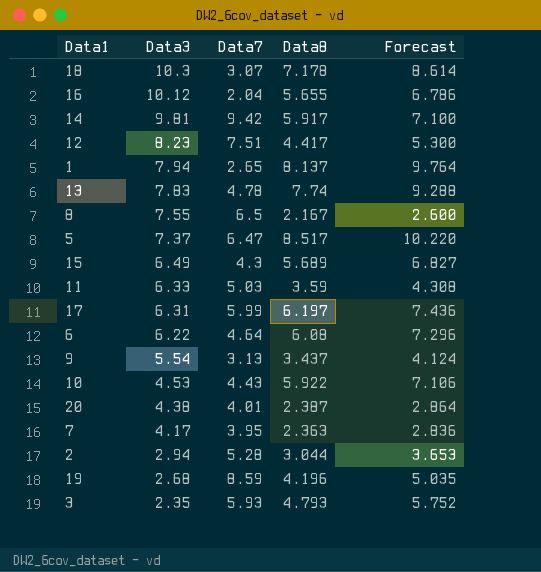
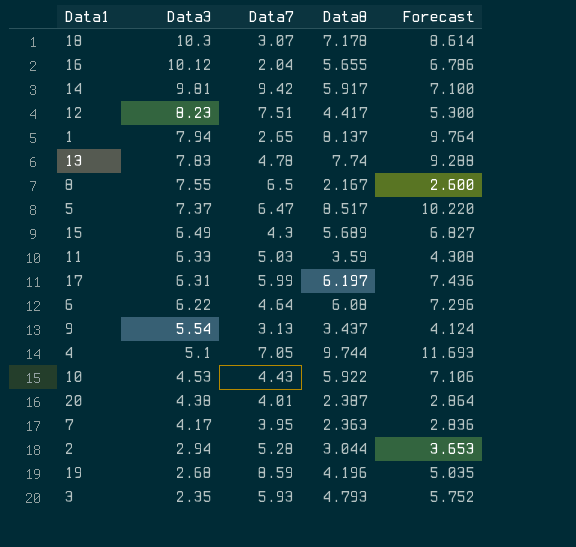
row 4: none -> 5.1 | 7.05 | 9.744 | 11.693

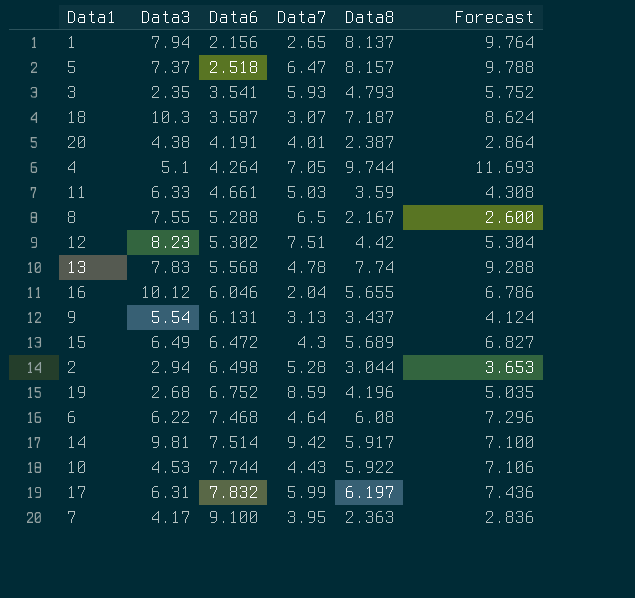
row order: Data3 descending -> Data6 ascending
column Data6 | position: none -> 3
5 | Data8: 8.517 -> 8.157
5 | Forecast: 10.220 -> 9.788
18 | Data8: 7.178 -> 7.187
18 | Forecast: 8.614 -> 8.624
12 | Data8: 4.417 -> 4.42
12 | Forecast: 5.300 -> 5.304

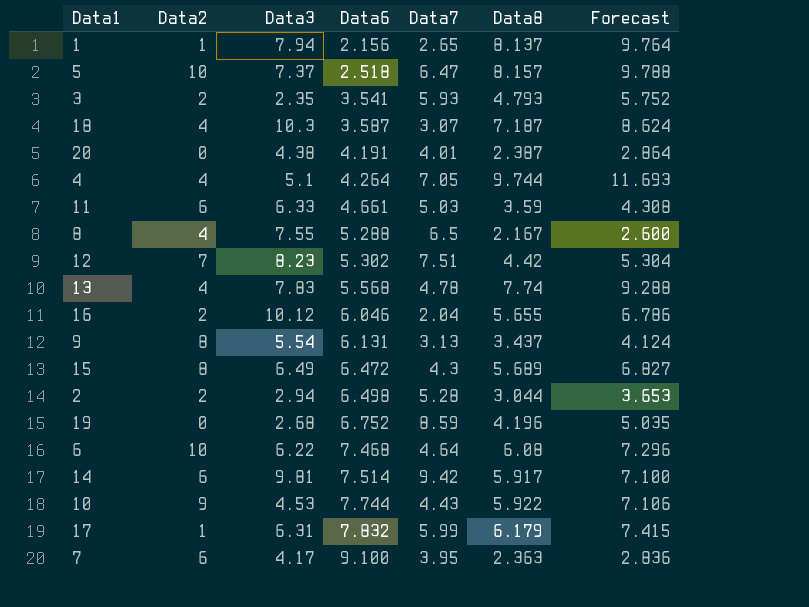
column Data2 | position: none -> 2
17 | Data8: 6.197 -> 6.179
17 | Forecast: 7.436 -> 7.415

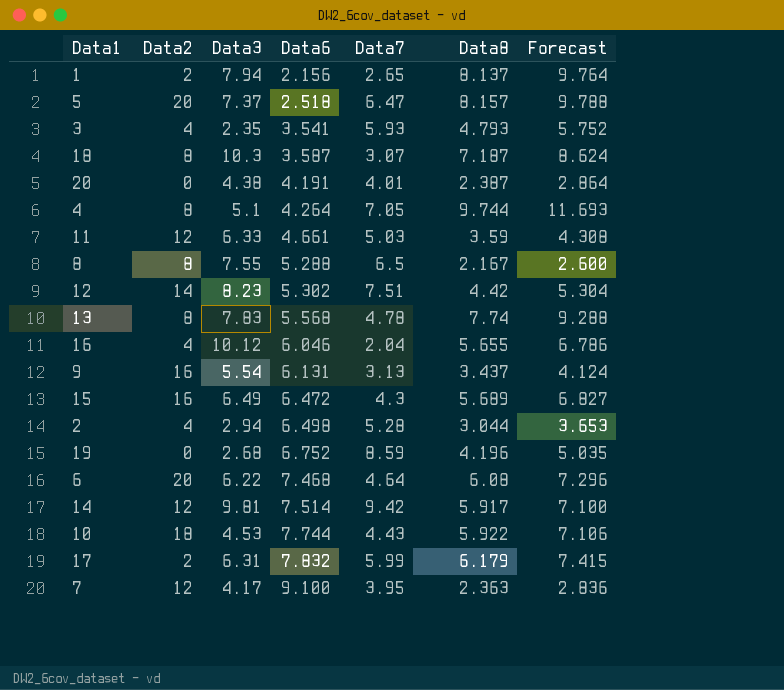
1 | Data2: 1 -> 2
5 | Data2: 10 -> 20
3 | Data2: 2 -> 4
18 | Data2: 4 -> 8
4 | Data2: 4 -> 8
11 | Data2: 6 -> 12
8 | Data2: 4 -> 8
12 | Data2: 7 -> 14
13 | Data2: 4 -> 8
16 | Data2: 2 -> 4
9 | Data2: 8 -> 16
15 | Data2: 8 -> 16
2 | Data2: 2 -> 4
6 | Data2: 10 -> 20
14 | Data2: 6 -> 12
10 | Data2: 9 -> 18
17 | Data2: 1 -> 2
7 | Data2: 6 -> 12

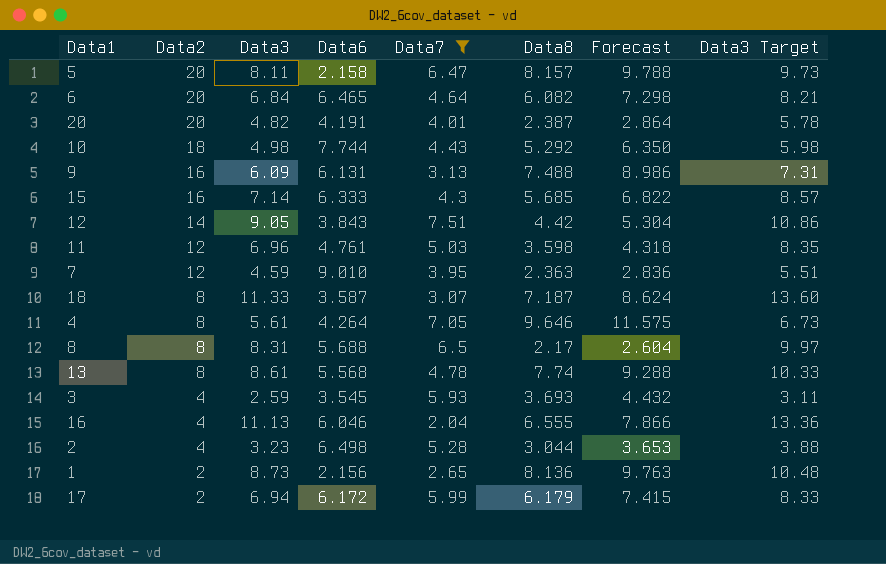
filter: none -> Data7 <= 7.51
row order: Data6 ascending -> Data2 descending
column Data3 Target | formula: none -> [Data3] * 1.2
5 | Data3: 7.37 -> 8.11
5 | Data6: 2.518 -> 2.158
6 | Data3: 6.22 -> 6.84
6 | Data6: 7.468 -> 6.465
6 | Data8: 6.08 -> 6.082
6 | Forecast: 7.296 -> 7.298
20 | Data2: 0 -> 20
20 | Data3: 4.38 -> 4.82
10 | Data3: 4.53 -> 4.98
10 | Data8: 5.922 -> 5.292
10 | Forecast: 7.106 -> 6.350
9 | Data3: 5.54 -> 6.09
9 | Data8: 3.437 -> 7.488
9 | Forecast: 4.124 -> 8.986
15 | Data3: 6.49 -> 7.14
15 | Data6: 6.472 -> 6.333
15 | Data8: 5.689 -> 5.685
15 | Forecast: 6.827 -> 6.822
12 | Data3: 8.23 -> 9.05
12 | Data6: 5.302 -> 3.843
11 | Data3: 6.33 -> 6.96
11 | Data6: 4.661 -> 4.761
11 | Data8: 3.59 -> 3.598
11 | Forecast: 4.308 -> 4.318
7 | Data3: 4.17 -> 4.59
7 | Data6: 9.100 -> 9.010
18 | Data3: 10.3 -> 11.33
4 | Data3: 5.1 -> 5.61
4 | Data8: 9.744 -> 9.646
4 | Forecast: 11.693 -> 11.575
8 | Data3: 7.55 -> 8.31
8 | Data6: 5.288 -> 5.688
8 | Data8: 2.167 -> 2.17
8 | Forecast: 2.600 -> 2.604
13 | Data3: 7.83 -> 8.61
3 | Data3: 2.35 -> 2.59
3 | Data6: 3.541 -> 3.545
3 | Data8: 4.793 -> 3.693
3 | Forecast: 5.752 -> 4.432
16 | Data3: 10.12 -> 11.13
16 | Data8: 5.655 -> 6.555
16 | Forecast: 6.786 -> 7.866
2 | Data3: 2.94 -> 3.23
1 | Data3: 7.94 -> 8.73
1 | Data8: 8.137 -> 8.136
1 | Forecast: 9.764 -> 9.763
17 | Data3: 6.31 -> 6.94
17 | Data6: 7.832 -> 6.172

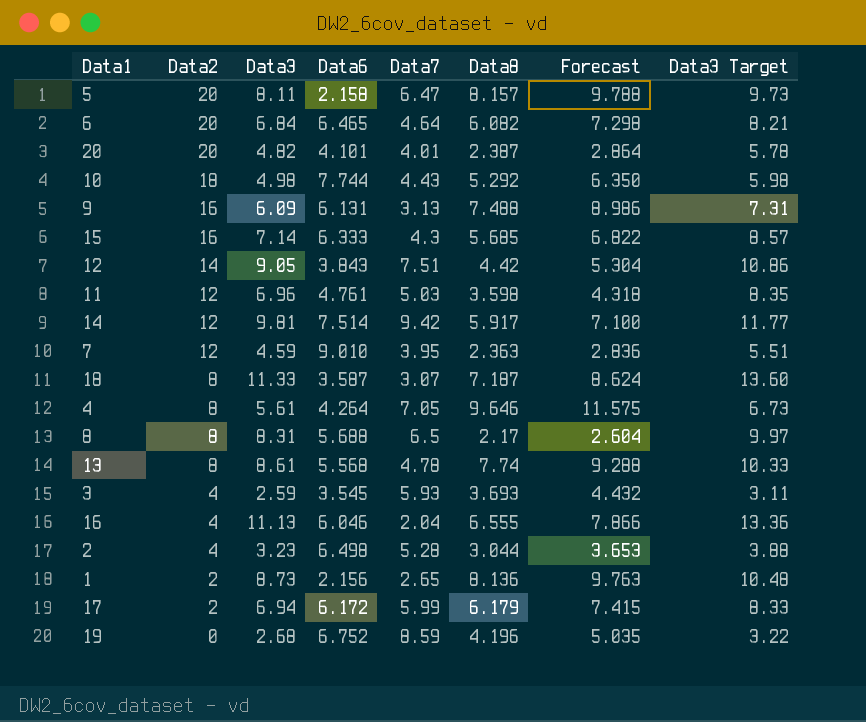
filter: Data7 <= 7.51 -> none
20 | Data6: 4.191 -> 4.101

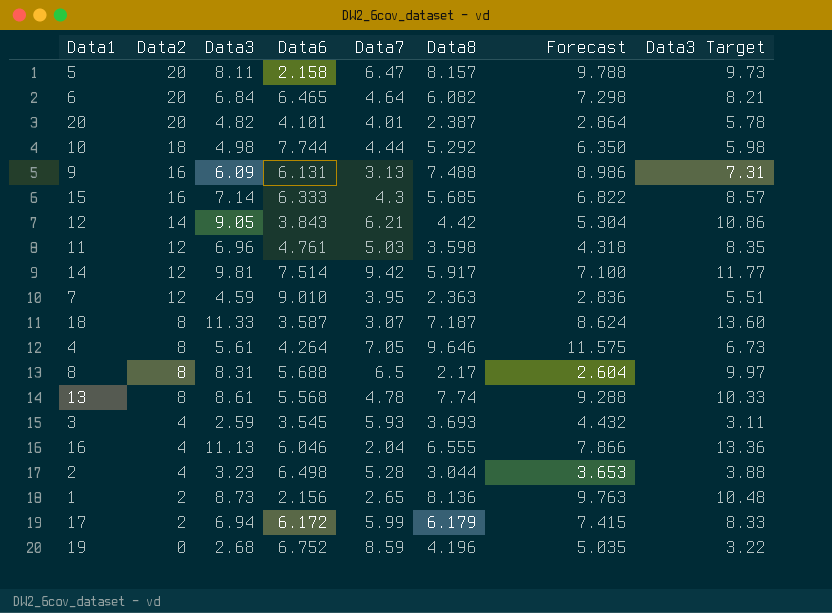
10 | Data7: 4.43 -> 4.44
12 | Data7: 7.51 -> 6.21

